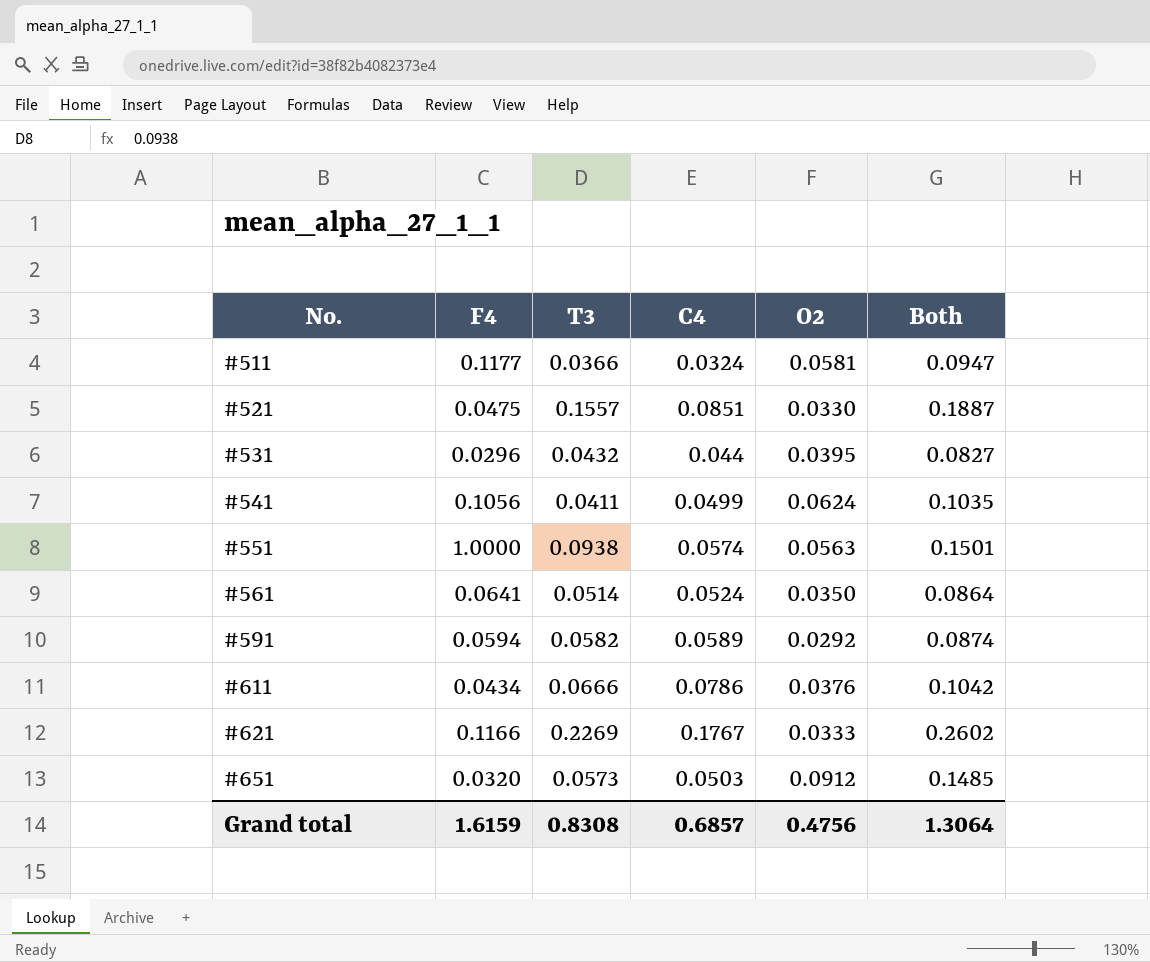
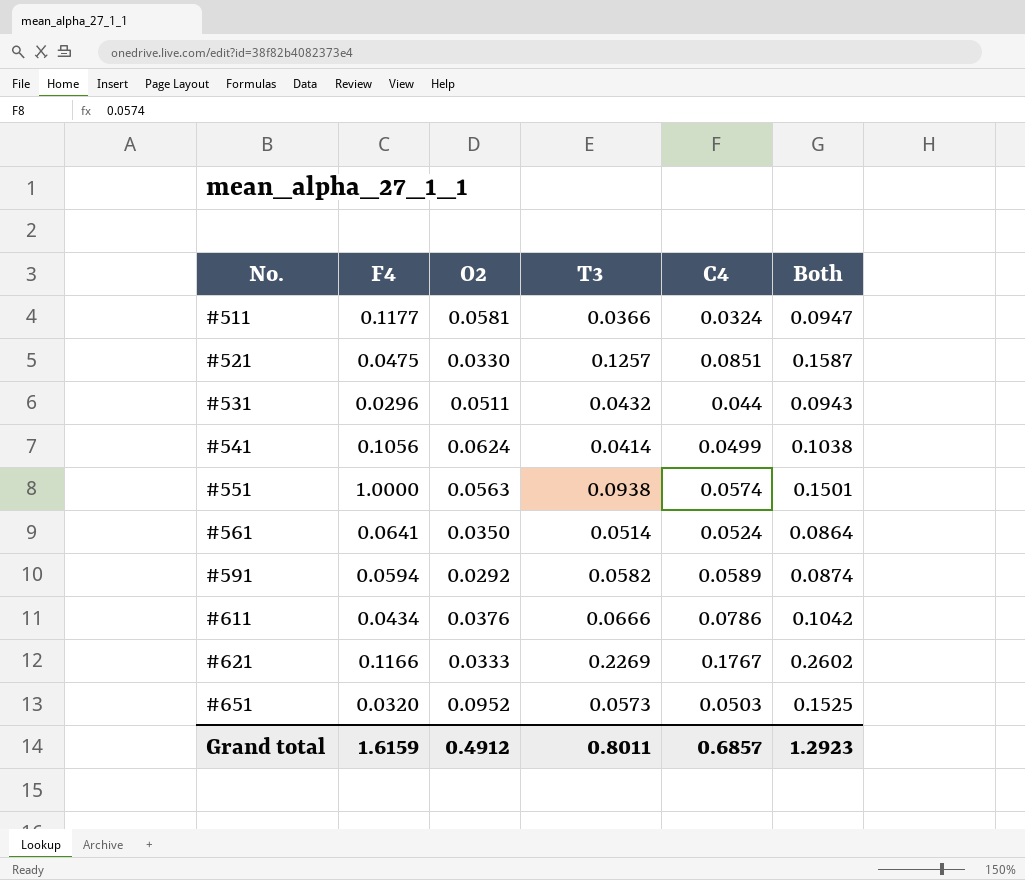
column O2 | position: 5 -> 3
#521 | T3: 0.1557 -> 0.1257
#521 | Both: 0.1887 -> 0.1587
#531 | O2: 0.0395 -> 0.0511
#531 | Both: 0.0827 -> 0.0943
#541 | T3: 0.0411 -> 0.0414
#541 | Both: 0.1035 -> 0.1038
#651 | O2: 0.0912 -> 0.0952
#651 | Both: 0.1485 -> 0.1525
Grand total | O2: 0.4756 -> 0.4912
Grand total | T3: 0.8308 -> 0.8011
Grand total | Both: 1.3064 -> 1.2923

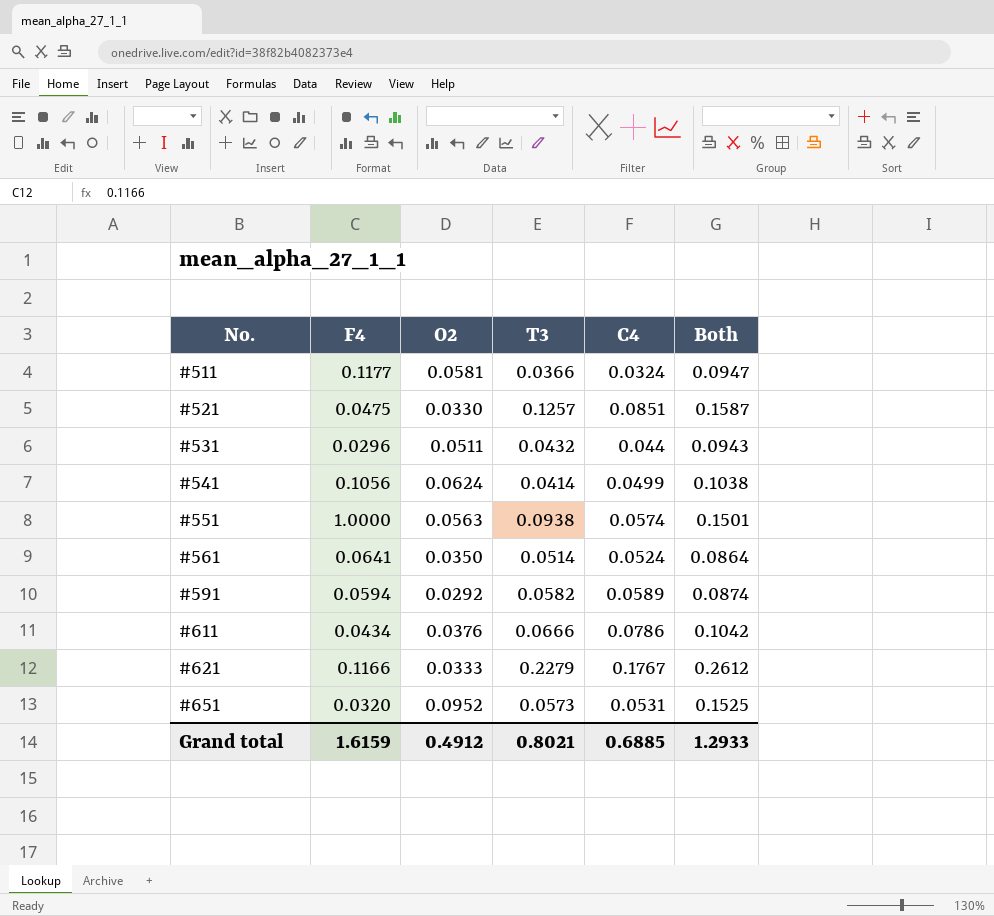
#621 | T3: 0.2269 -> 0.2279
#621 | Both: 0.2602 -> 0.2612
#651 | C4: 0.0503 -> 0.0531
Grand total | T3: 0.8011 -> 0.8021
Grand total | C4: 0.6857 -> 0.6885
Grand total | Both: 1.2923 -> 1.2933

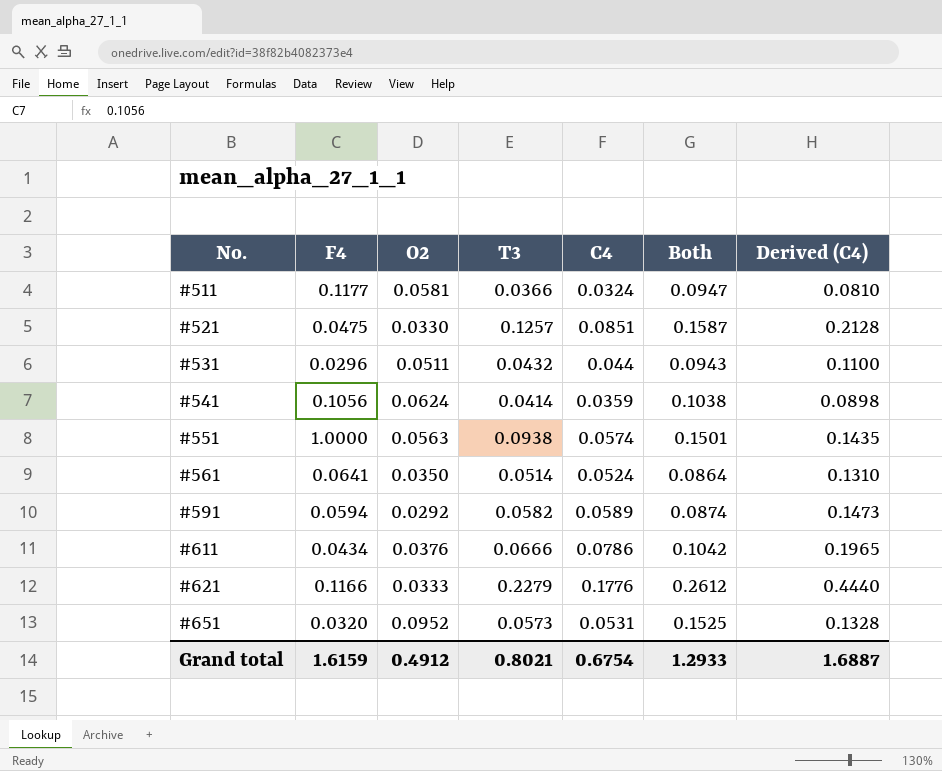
column Derived (C4) | formula: none -> [C4] * 2.5
#541 | C4: 0.0499 -> 0.0359
#621 | C4: 0.1767 -> 0.1776
Grand total | C4: 0.6885 -> 0.6754

